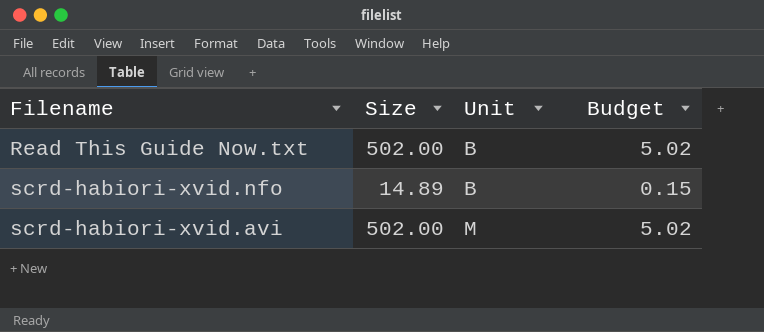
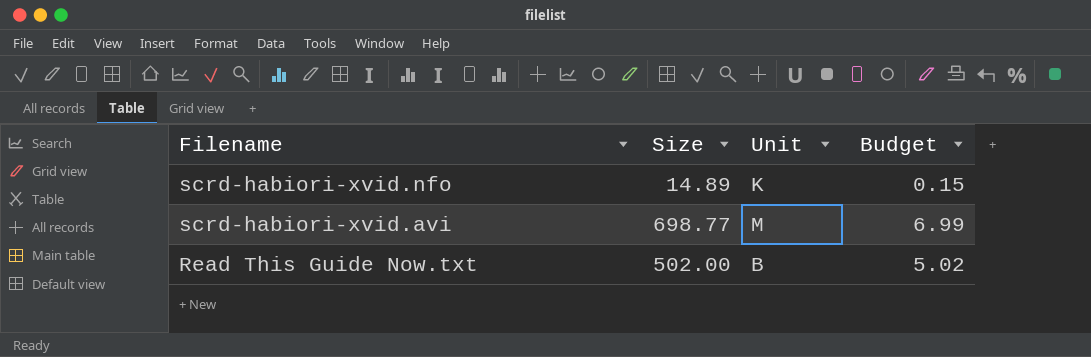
row order: Unit ascending -> Filename descending
scrd-habiori-xvid.nfo | Unit: B -> K
scrd-habiori-xvid.avi | Size: 502.00 -> 698.77
scrd-habiori-xvid.avi | Budget: 5.02 -> 6.99

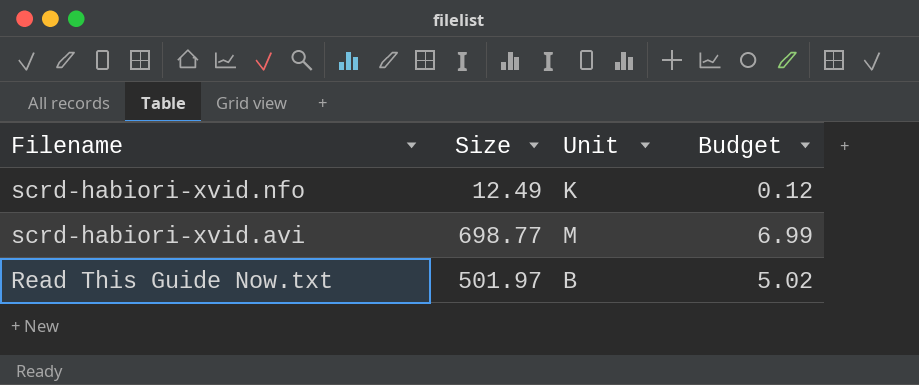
scrd-habiori-xvid.nfo | Size: 14.89 -> 12.49
scrd-habiori-xvid.nfo | Budget: 0.15 -> 0.12
Read This Guide Now.txt | Size: 502.00 -> 501.97

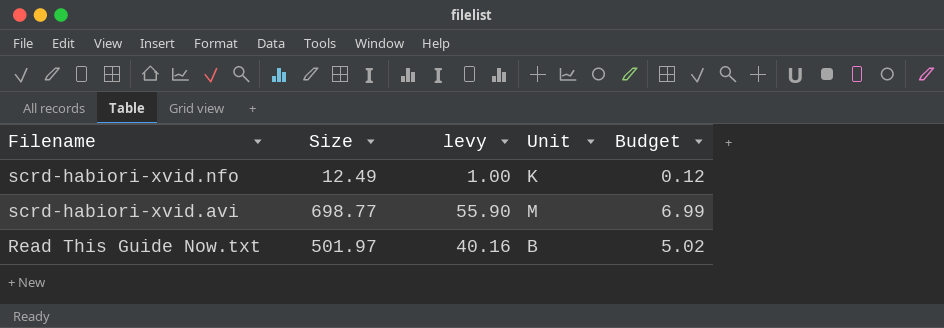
column levy | formula: none -> [Size] * 0.08

